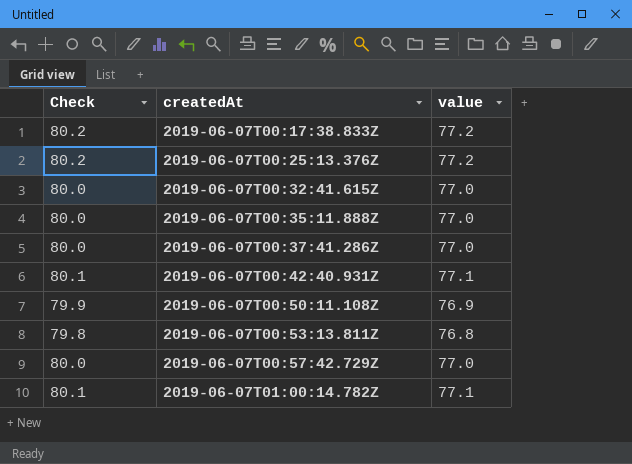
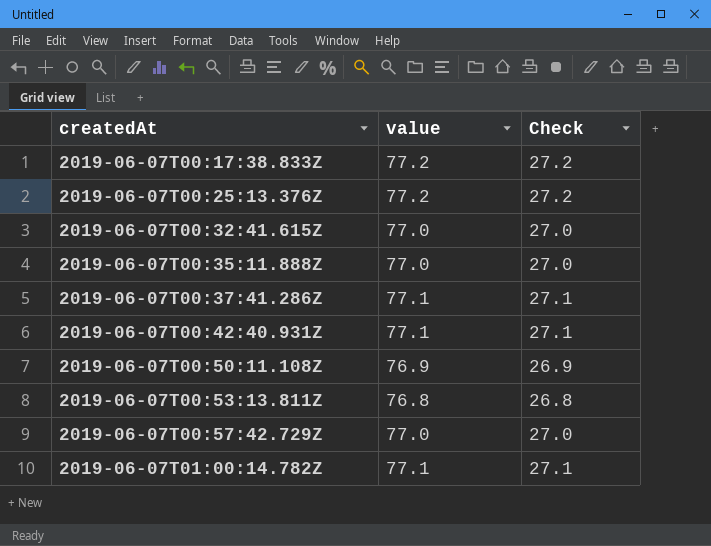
column Check | formula: [value] + 3 -> [value] - 50
column Check | position: 1 -> 3
2019-06-07T00:37:41.286Z | value: 77.0 -> 77.1

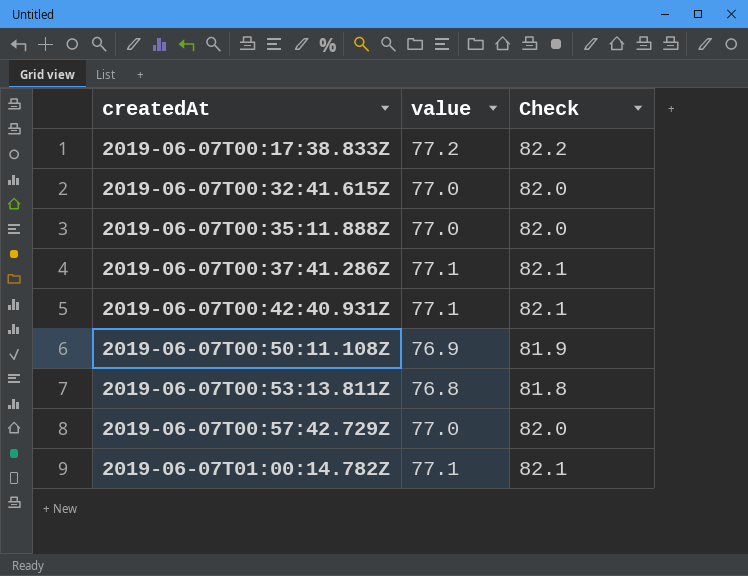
column Check | formula: [value] - 50 -> [value] + 5
row 2019-06-07T00:25:13.376Z: 77.2 | 27.2 -> none

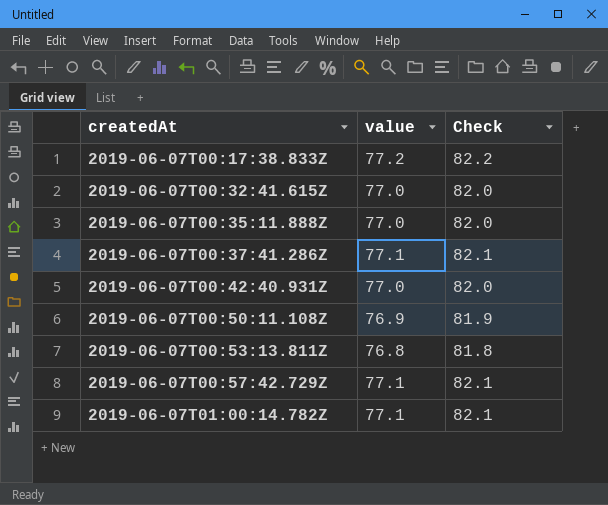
2019-06-07T00:42:40.931Z | value: 77.1 -> 77.0
2019-06-07T00:42:40.931Z | Check: 82.1 -> 82.0
2019-06-07T00:57:42.729Z | value: 77.0 -> 77.1
2019-06-07T00:57:42.729Z | Check: 82.0 -> 82.1

